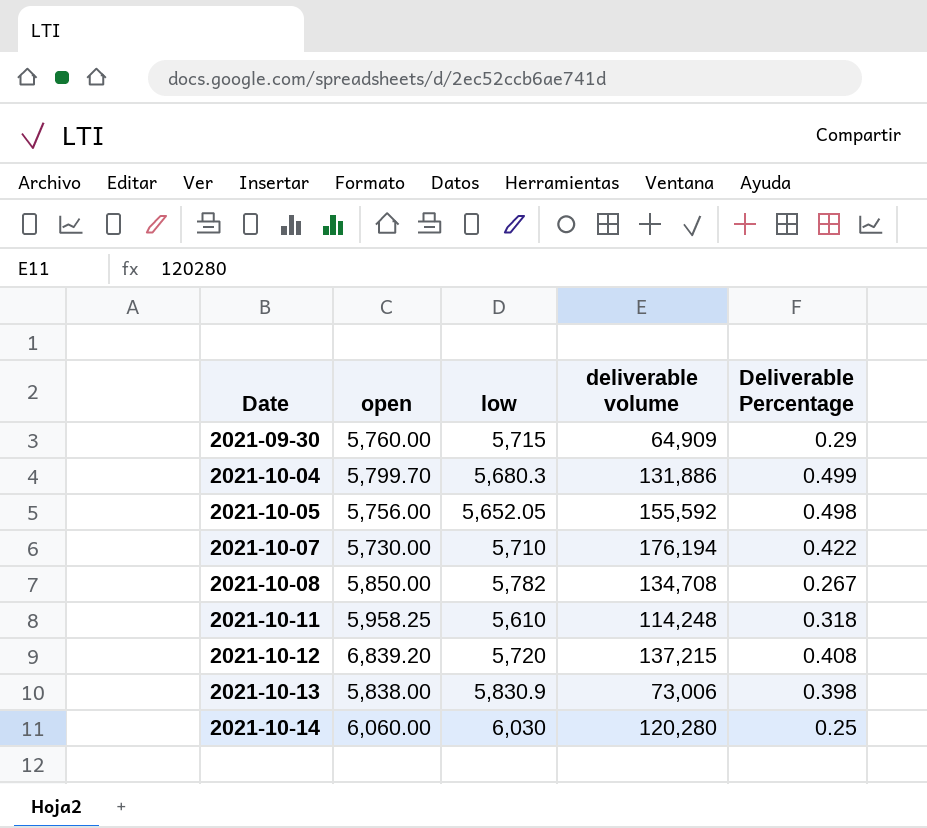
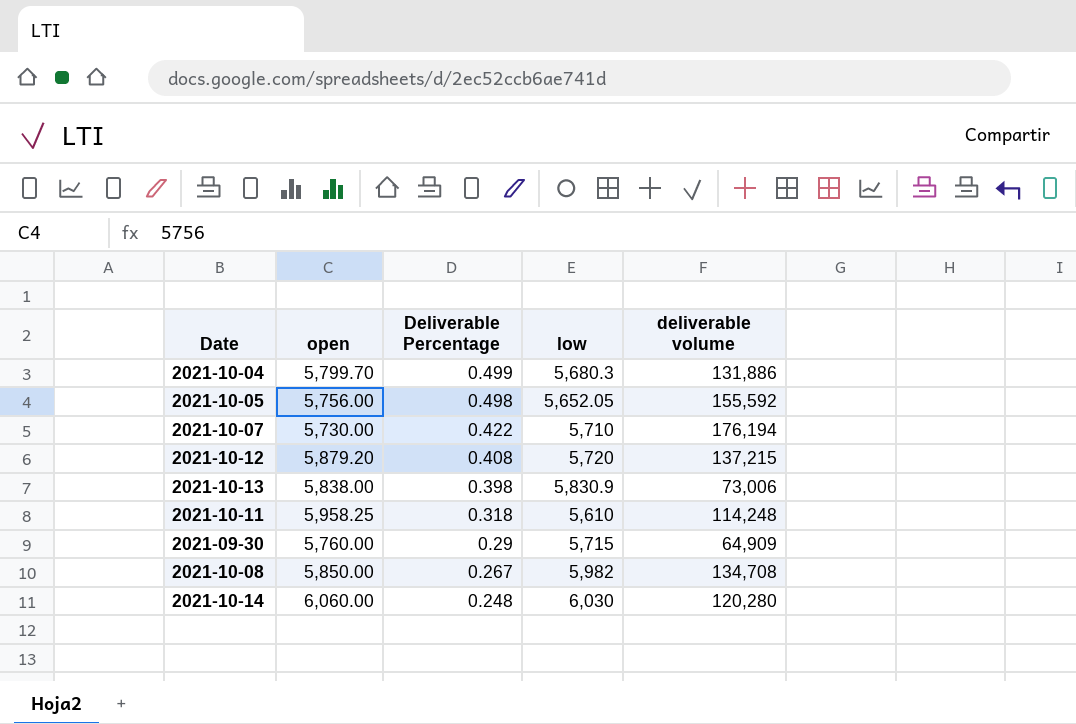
row order: Date ascending -> Deliverable Percentage descending
column Deliverable Percentage | position: 5 -> 3
2021-10-12 | open: 6,839.20 -> 5,879.20
2021-10-08 | low: 5,782 -> 5,982
2021-10-14 | Deliverable Percentage: 0.25 -> 0.248

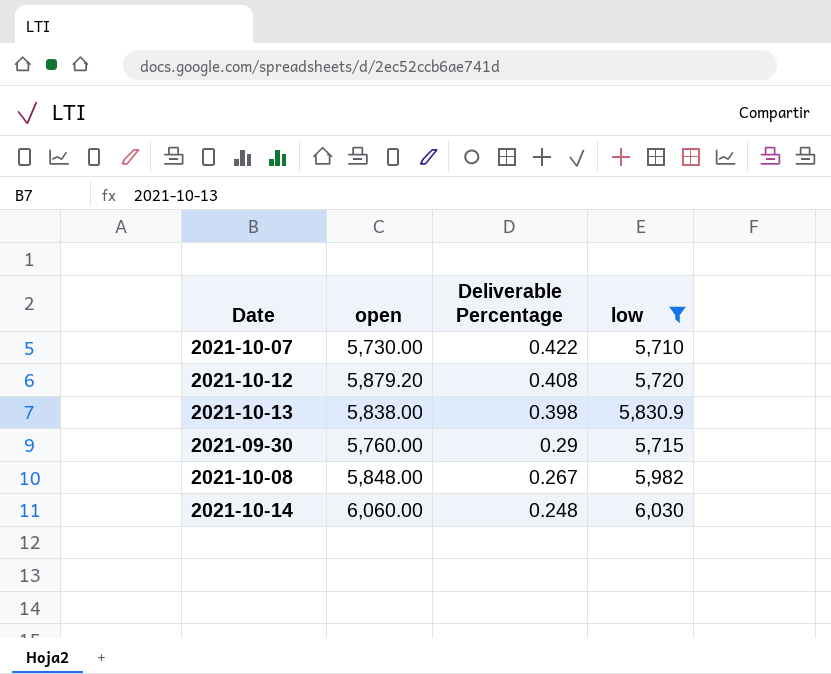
filter: none -> low >= 5,710
column deliverable volume | position: 5 -> none
2021-10-08 | open: 5,850.00 -> 5,848.00

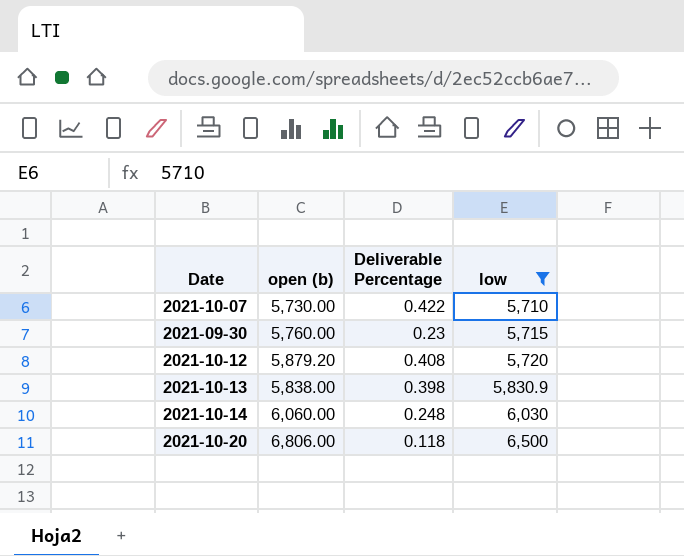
row order: Deliverable Percentage descending -> low ascending
column name: open -> open (b)
row 2021-10-08: 5,848.00 | 0.267 | 5,982 -> none
2021-09-30 | Deliverable Percentage: 0.29 -> 0.23
row 2021-10-20: none -> 6,806.00 | 0.118 | 6,500

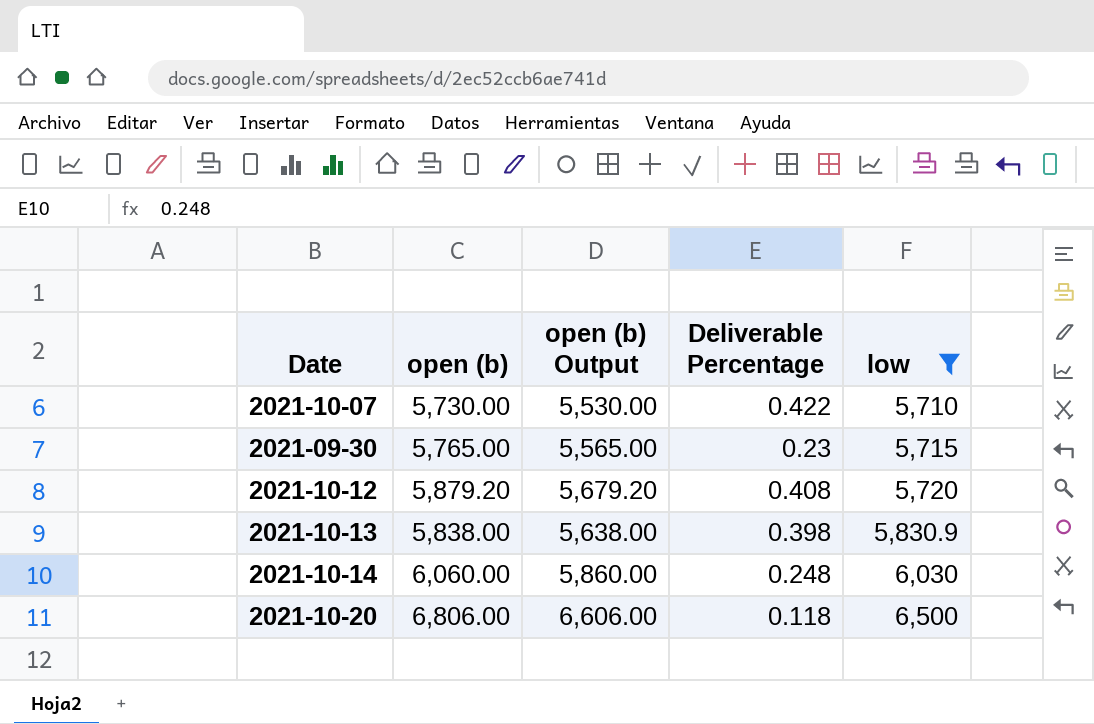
column open (b) Output | formula: none -> [open (b)] - 200
2021-09-30 | open (b): 5,760.00 -> 5,765.00

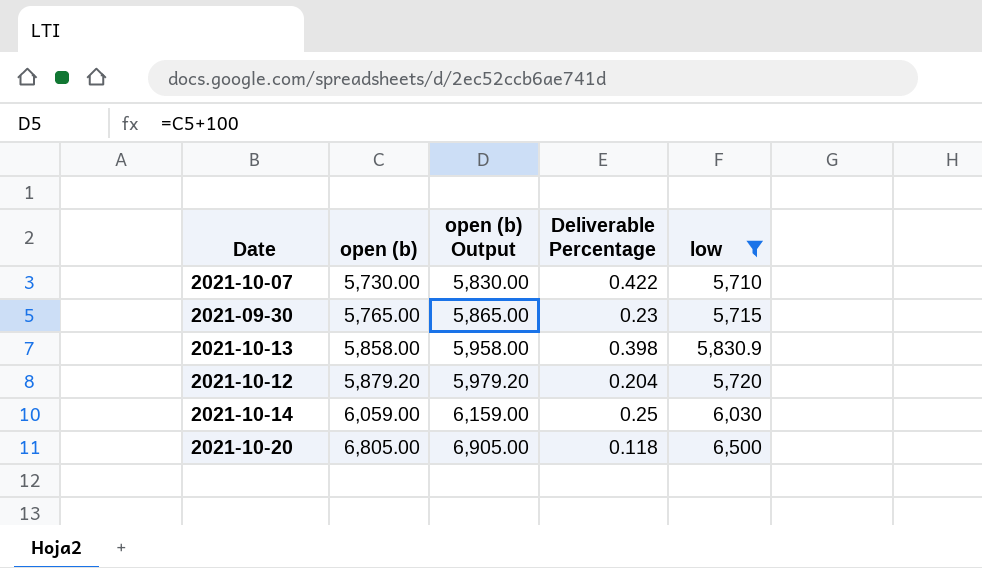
row order: low ascending -> open (b) ascending
column open (b) Output | formula: [open (b)] - 200 -> [open (b)] + 100
2021-10-13 | open (b): 5,838.00 -> 5,858.00
2021-10-12 | Deliverable Percentage: 0.408 -> 0.204
2021-10-14 | open (b): 6,060.00 -> 6,059.00
2021-10-14 | Deliverable Percentage: 0.248 -> 0.25
2021-10-20 | open (b): 6,806.00 -> 6,805.00

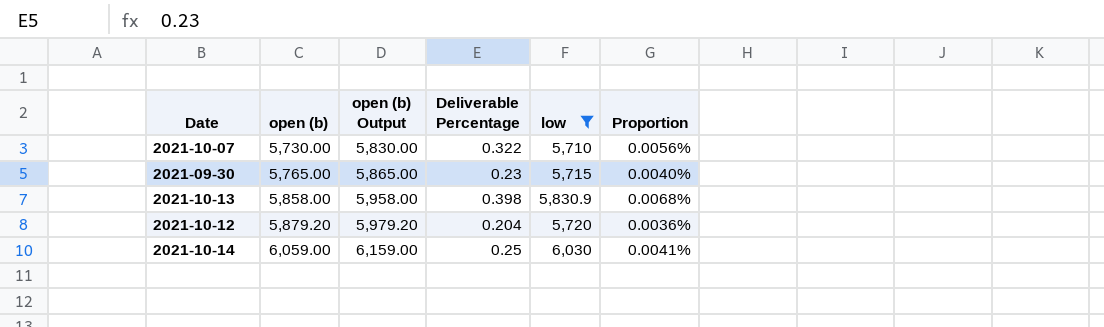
column Proportion | formula: none -> [Deliverable Percentage] / [low]
row 2021-10-20: 6,805.00 | 6,905.00 | 0.118 | 6,500 -> none
2021-10-07 | Deliverable Percentage: 0.422 -> 0.322

